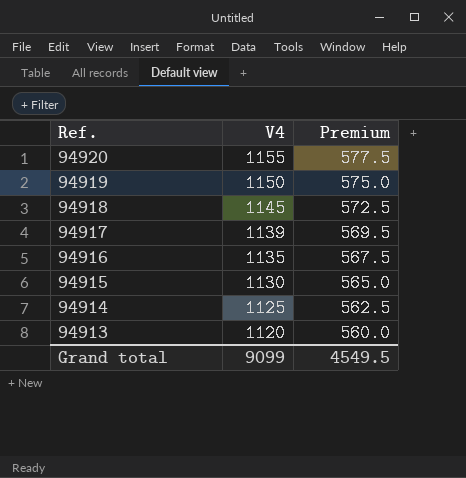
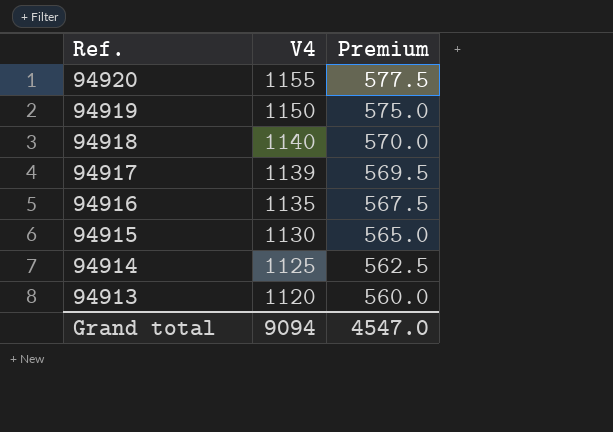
94918 | V4: 1145 -> 1140
94918 | Premium: 572.5 -> 570.0
Grand total | V4: 9099 -> 9094
Grand total | Premium: 4549.5 -> 4547.0

